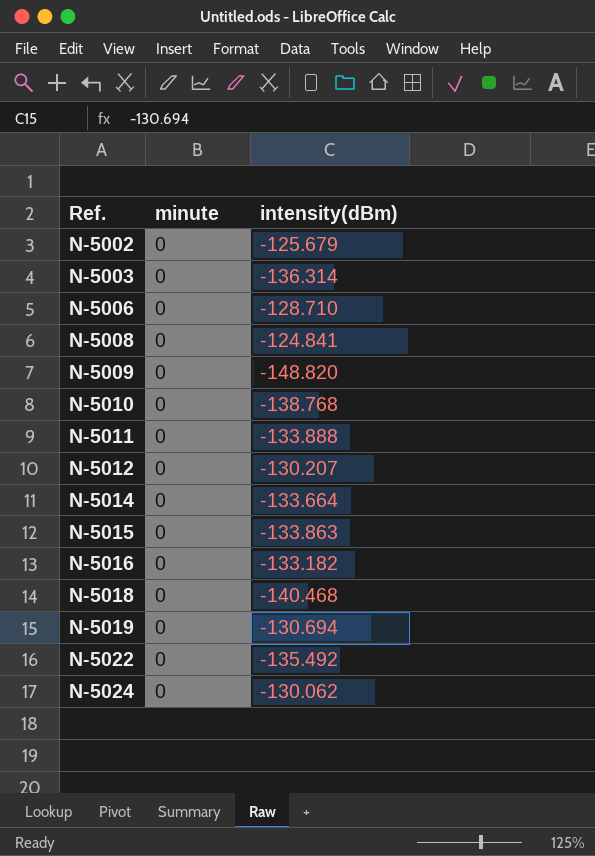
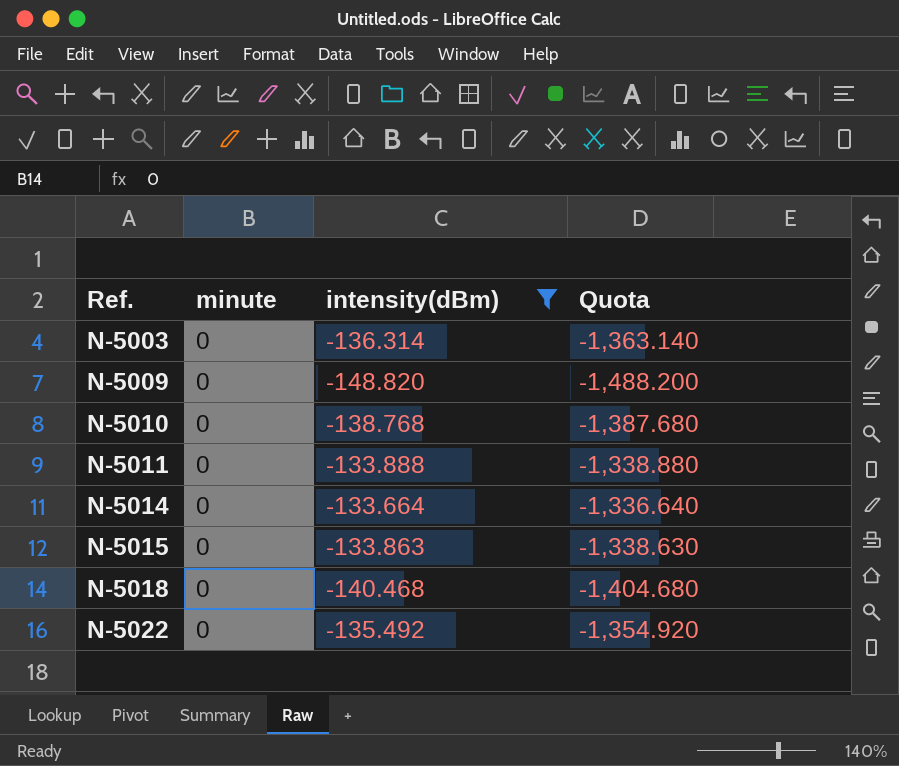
filter: none -> intensity(dBm) <= -133.664
column Quota | formula: none -> [intensity(dBm)] * 10

